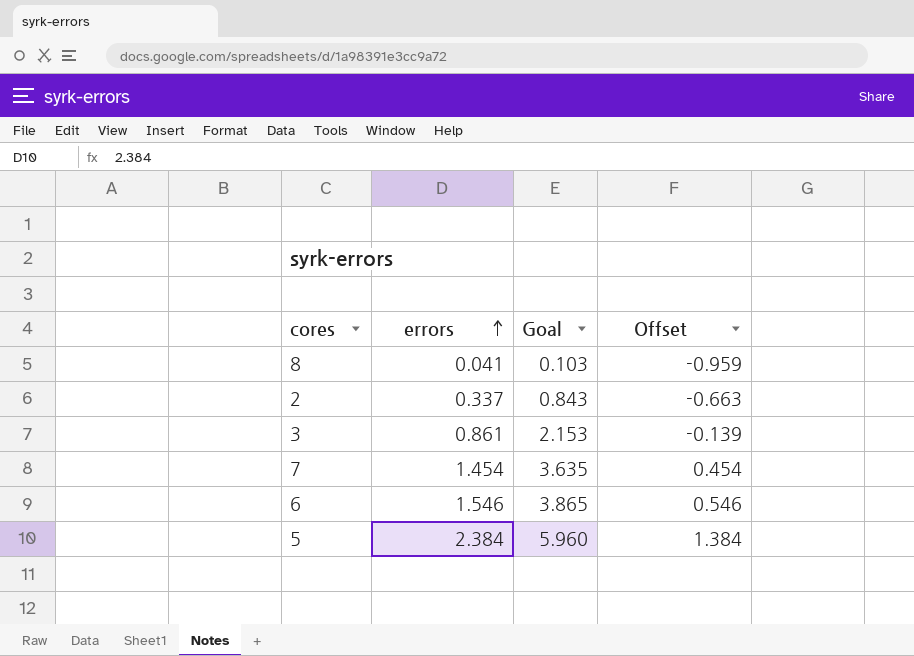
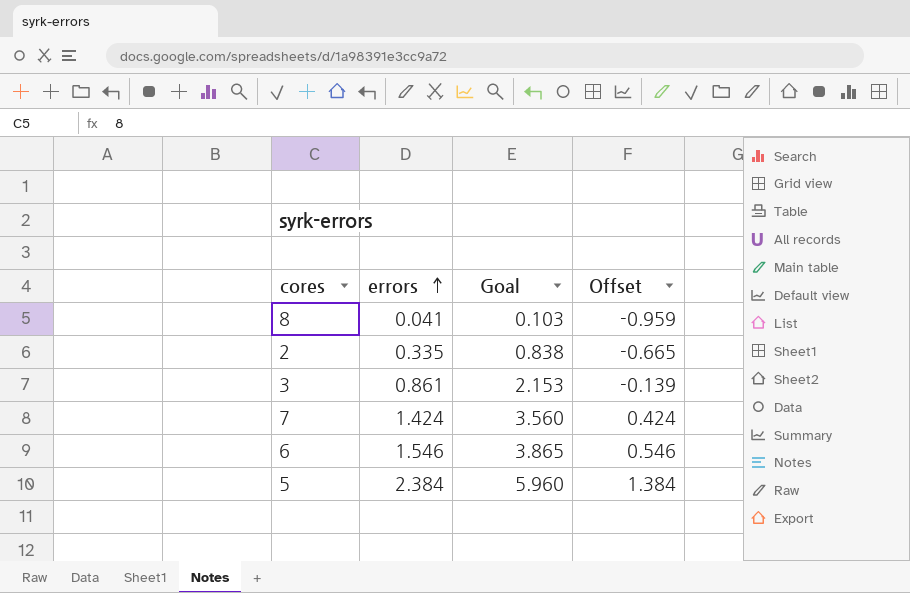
2 | errors: 0.337 -> 0.335
2 | Goal: 0.843 -> 0.838
2 | Offset: -0.663 -> -0.665
7 | errors: 1.454 -> 1.424
7 | Goal: 3.635 -> 3.560
7 | Offset: 0.454 -> 0.424

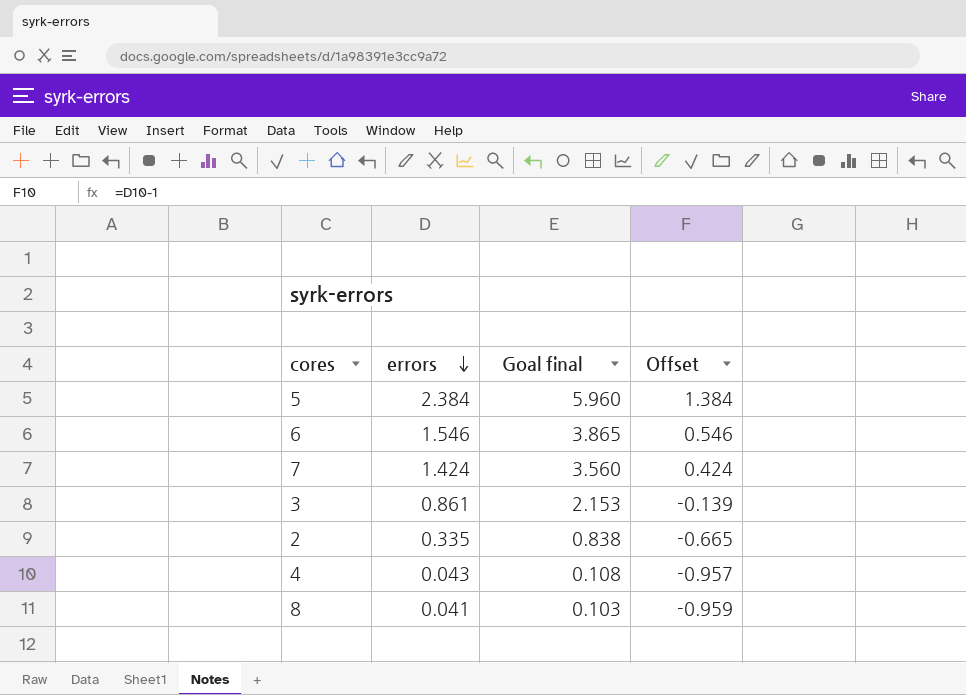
row order: errors ascending -> errors descending
column name: Goal -> Goal final
row 4: none -> 0.043 | 0.108 | -0.957

